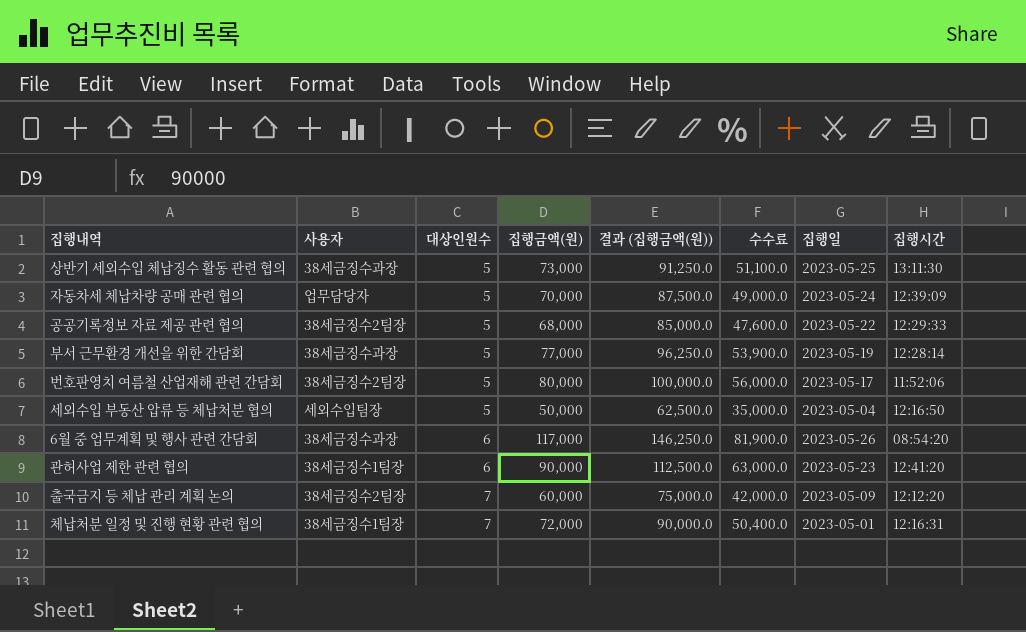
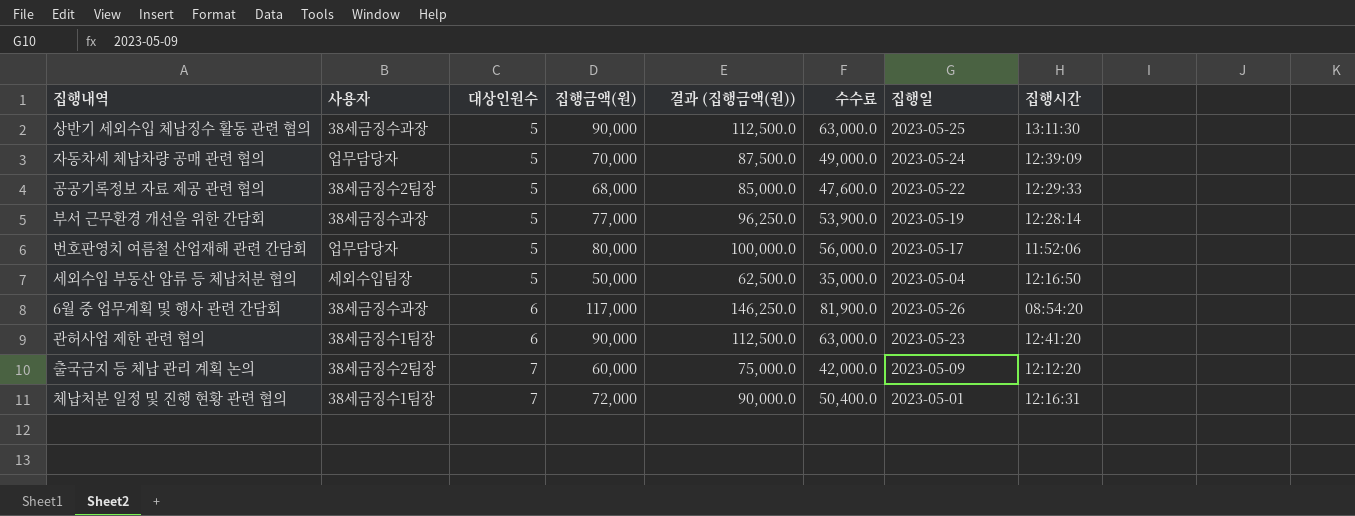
상반기 세외수입 체납징수 활동 관련 협의 | 집행금액(원): 73,000 -> 90,000
상반기 세외수입 체납징수 활동 관련 협의 | 결과 (집행금액(원)): 91,250.0 -> 112,500.0
상반기 세외수입 체납징수 활동 관련 협의 | 수수료: 51,100.0 -> 63,000.0
번호판영치 여름철 산업재해 관련 간담회 | 사용자: 38세금징수2팀장 -> 업무담당자

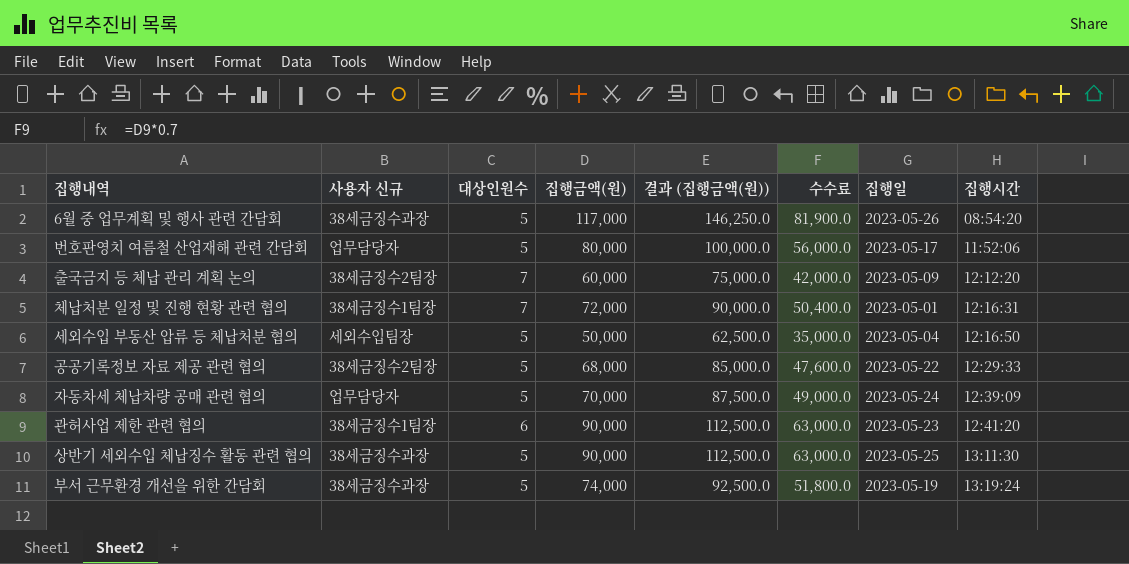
row order: 대상인원수 ascending -> 집행시간 ascending
column name: 사용자 -> 사용자 신규
6월 중 업무계획 및 행사 관련 간담회 | 대상인원수: 6 -> 5
부서 근무환경 개선을 위한 간담회 | 집행금액(원): 77,000 -> 74,000
부서 근무환경 개선을 위한 간담회 | 결과 (집행금액(원)): 96,250.0 -> 92,500.0
부서 근무환경 개선을 위한 간담회 | 수수료: 53,900.0 -> 51,800.0
부서 근무환경 개선을 위한 간담회 | 집행시간: 12:28:14 -> 13:19:24

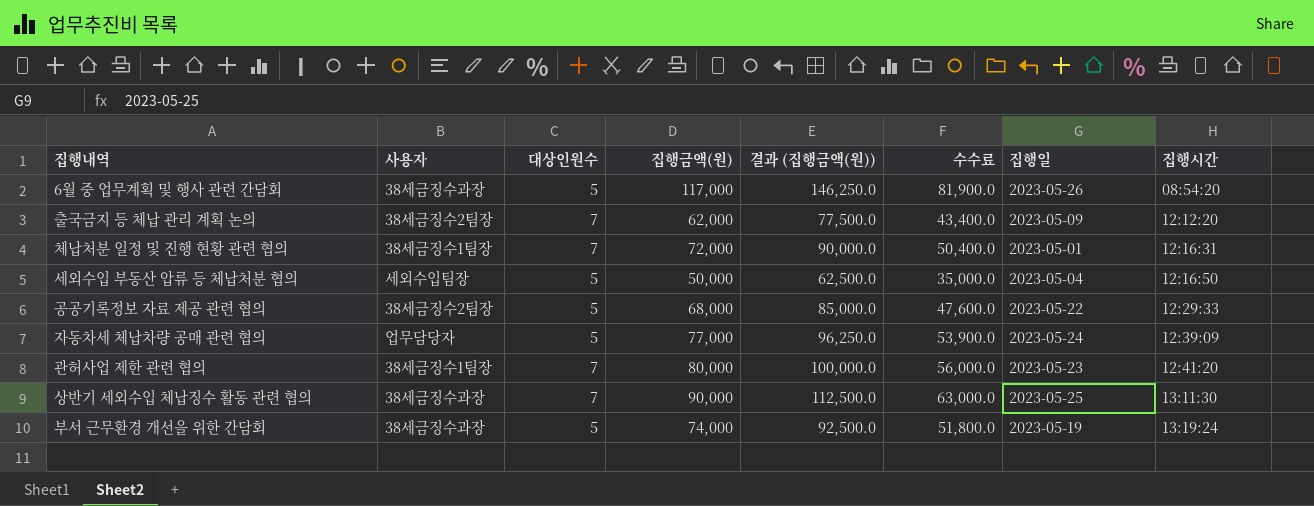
column name: 사용자 신규 -> 사용자
row 번호판영치 여름철 산업재해 관련 간담회: 업무담당자 | 5 | 80,000 | 100,000.0 | 56,000.0 | 2023-05-17 | 11:52:06 -> none
출국금지 등 체납 관리 계획 논의 | 집행금액(원): 60,000 -> 62,000
출국금지 등 체납 관리 계획 논의 | 결과 (집행금액(원)): 75,000.0 -> 77,500.0
출국금지 등 체납 관리 계획 논의 | 수수료: 42,000.0 -> 43,400.0
자동차세 체납차량 공매 관련 협의 | 집행금액(원): 70,000 -> 77,000
자동차세 체납차량 공매 관련 협의 | 결과 (집행금액(원)): 87,500.0 -> 96,250.0
자동차세 체납차량 공매 관련 협의 | 수수료: 49,000.0 -> 53,900.0
관허사업 제한 관련 협의 | 대상인원수: 6 -> 7
관허사업 제한 관련 협의 | 집행금액(원): 90,000 -> 80,000
관허사업 제한 관련 협의 | 결과 (집행금액(원)): 112,500.0 -> 100,000.0
관허사업 제한 관련 협의 | 수수료: 63,000.0 -> 56,000.0
상반기 세외수입 체납징수 활동 관련 협의 | 대상인원수: 5 -> 7

